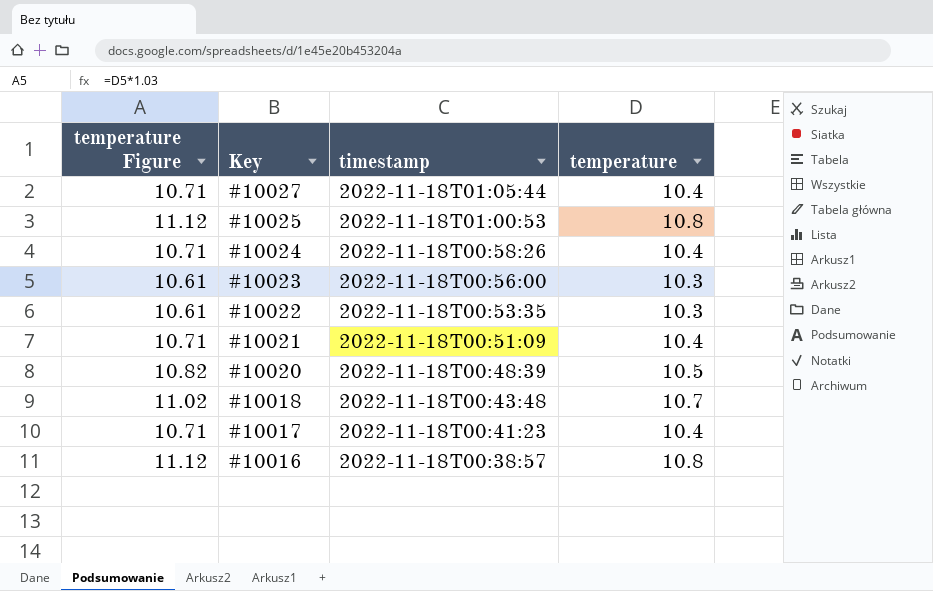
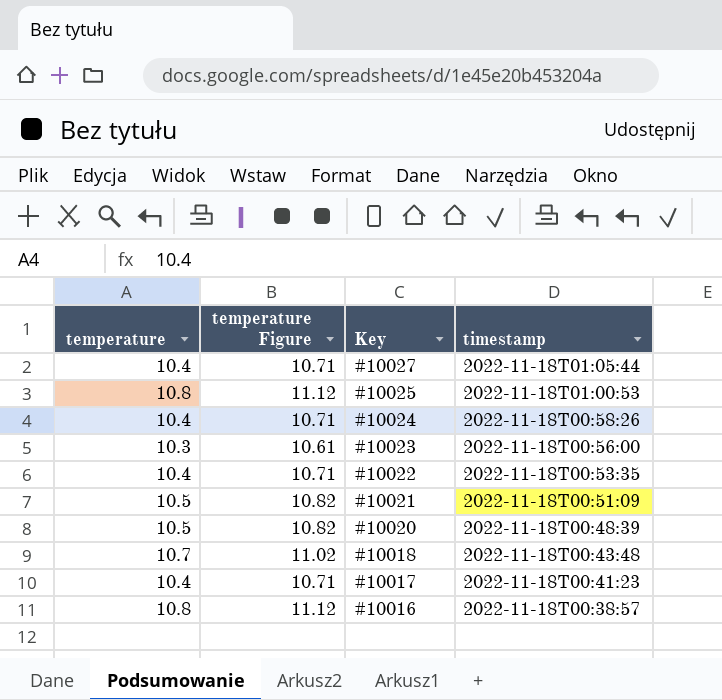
column temperature | position: 4 -> 1
#10022 | temperature: 10.3 -> 10.4
#10022 | temperature Figure: 10.61 -> 10.71
#10021 | temperature: 10.4 -> 10.5
#10021 | temperature Figure: 10.71 -> 10.82

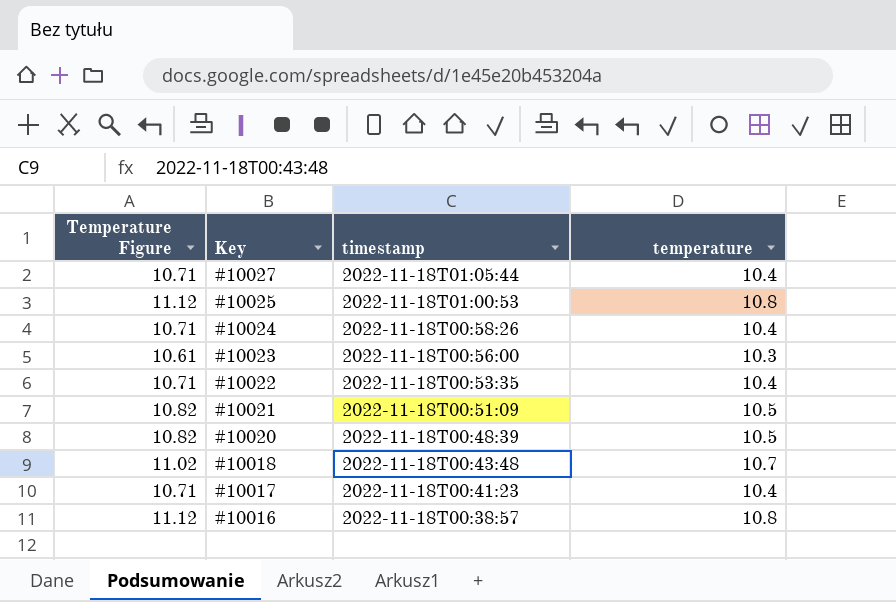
column name: temperature Figure -> Temperature Figure
column temperature | position: 1 -> 4

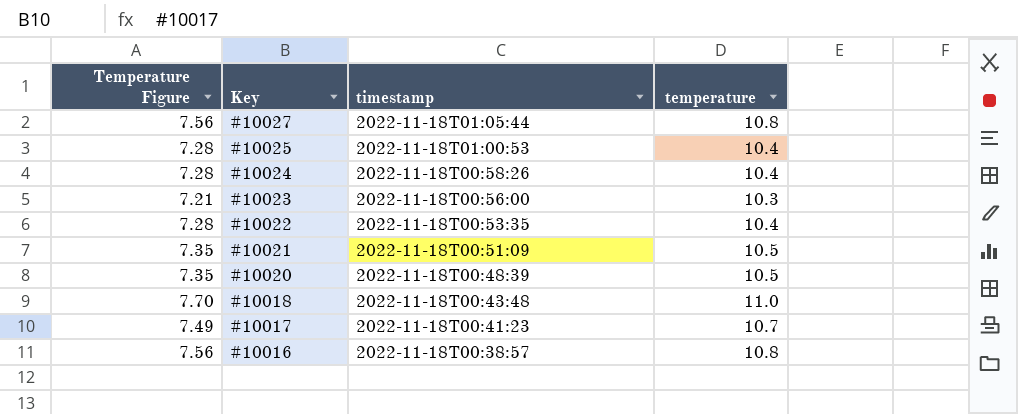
column Temperature Figure | formula: [temperature] * 1.03 -> [temperature] * 0.7
#10027 | temperature: 10.4 -> 10.8
#10025 | temperature: 10.8 -> 10.4
#10018 | temperature: 10.7 -> 11.0
#10017 | temperature: 10.4 -> 10.7

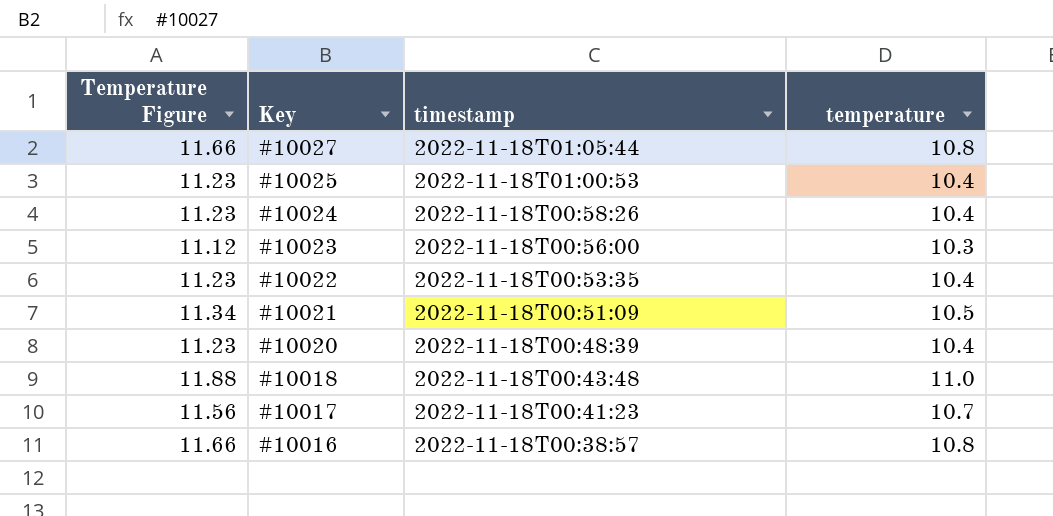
column Temperature Figure | formula: [temperature] * 0.7 -> [temperature] * 1.08
#10020 | temperature: 10.5 -> 10.4

